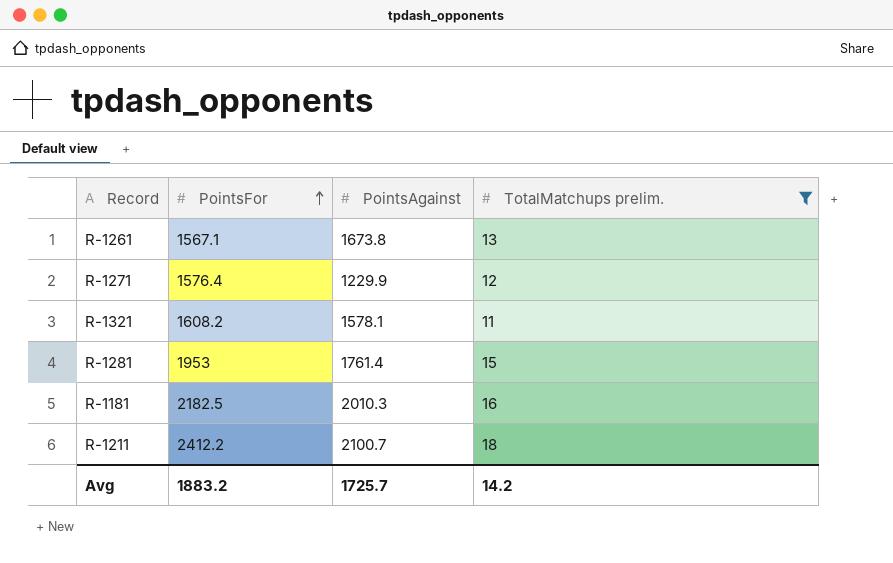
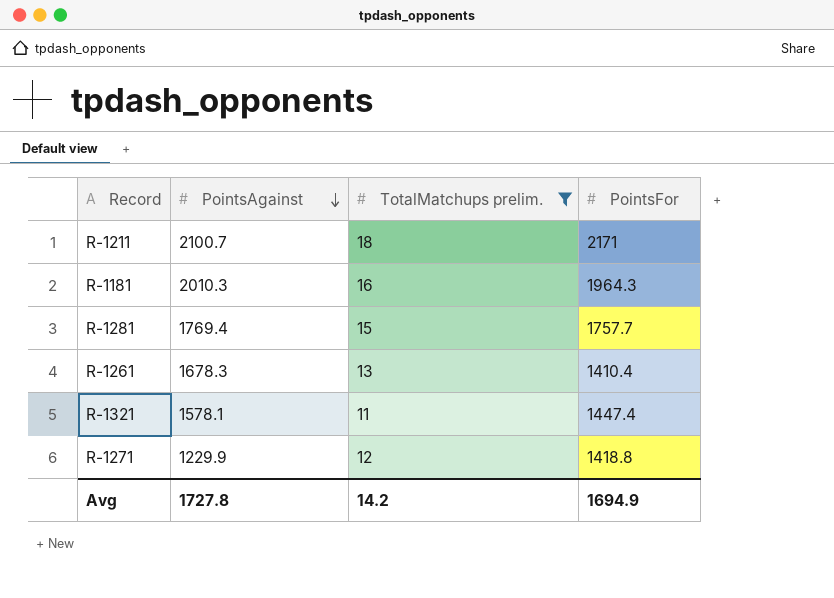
row order: PointsFor ascending -> PointsAgainst descending
column PointsFor | position: 2 -> 4
R-1211 | PointsFor: 2412.2 -> 2171
R-1181 | PointsFor: 2182.5 -> 1964.3
R-1281 | PointsAgainst: 1761.4 -> 1769.4
R-1281 | PointsFor: 1953 -> 1757.7
R-1261 | PointsAgainst: 1673.8 -> 1678.3
R-1261 | PointsFor: 1567.1 -> 1410.4
R-1321 | PointsFor: 1608.2 -> 1447.4
R-1271 | PointsFor: 1576.4 -> 1418.8
Avg | PointsAgainst: 1725.7 -> 1727.8
Avg | PointsFor: 1883.2 -> 1694.9

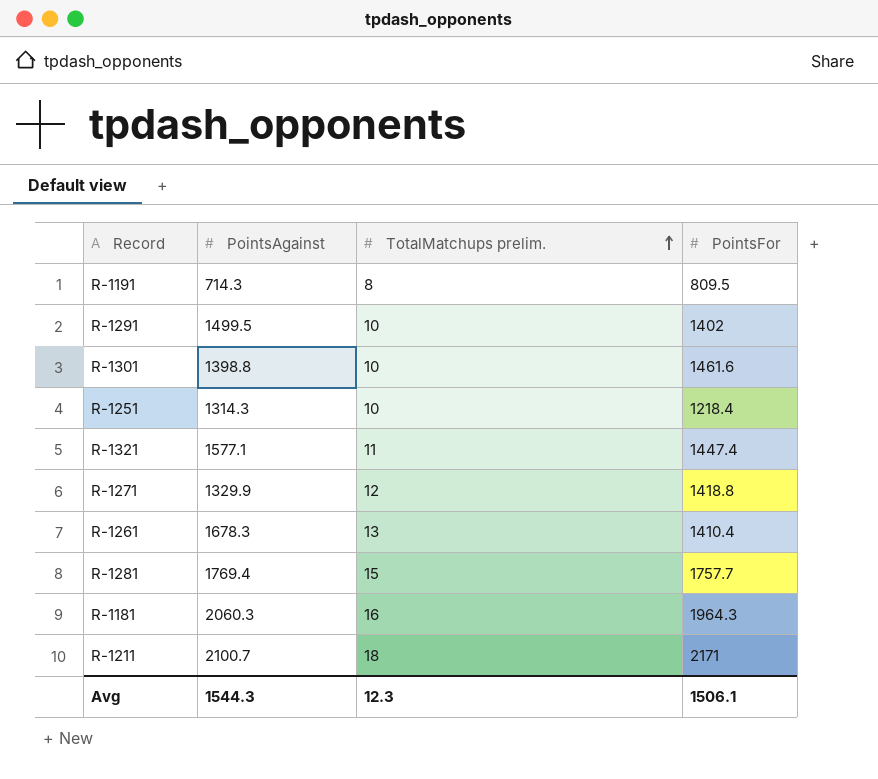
filter: TotalMatchups prelim. >= 11 -> none
row order: PointsAgainst descending -> TotalMatchups prelim. ascending
R-1321 | PointsAgainst: 1578.1 -> 1577.1
R-1271 | PointsAgainst: 1229.9 -> 1329.9
R-1181 | PointsAgainst: 2010.3 -> 2060.3
Avg | PointsAgainst: 1727.8 -> 1544.3
Avg | TotalMatchups prelim.: 14.2 -> 12.3
Avg | PointsFor: 1694.9 -> 1506.1

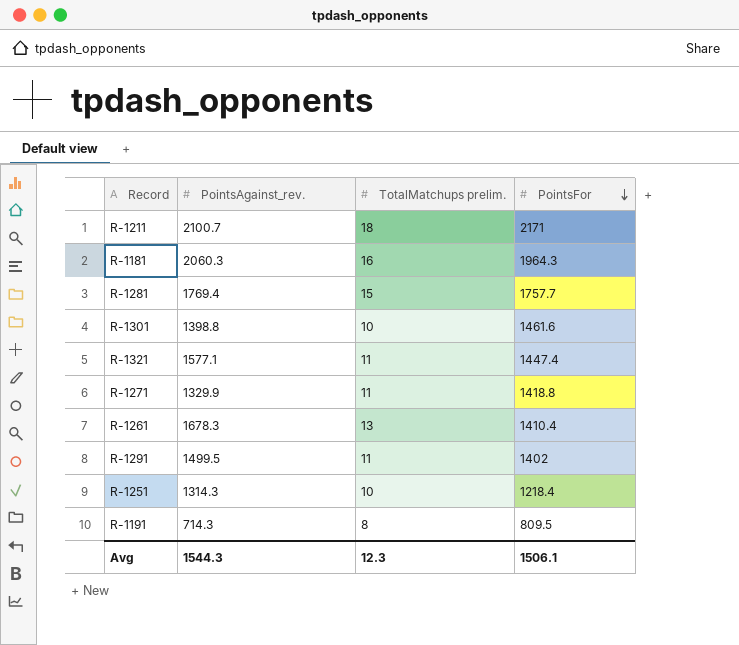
row order: TotalMatchups prelim. ascending -> PointsFor descending
column name: PointsAgainst -> PointsAgainst_rev.
R-1271 | TotalMatchups prelim.: 12 -> 11
R-1291 | TotalMatchups prelim.: 10 -> 11

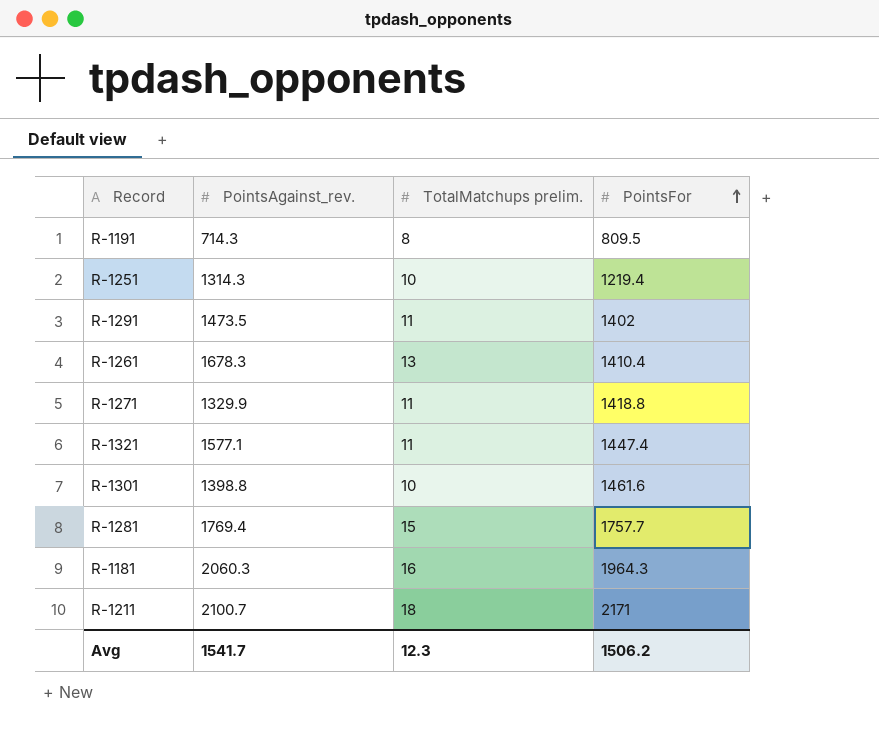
row order: PointsFor descending -> PointsFor ascending
R-1251 | PointsFor: 1218.4 -> 1219.4
R-1291 | PointsAgainst_rev.: 1499.5 -> 1473.5
Avg | PointsAgainst_rev.: 1544.3 -> 1541.7
Avg | PointsFor: 1506.1 -> 1506.2

